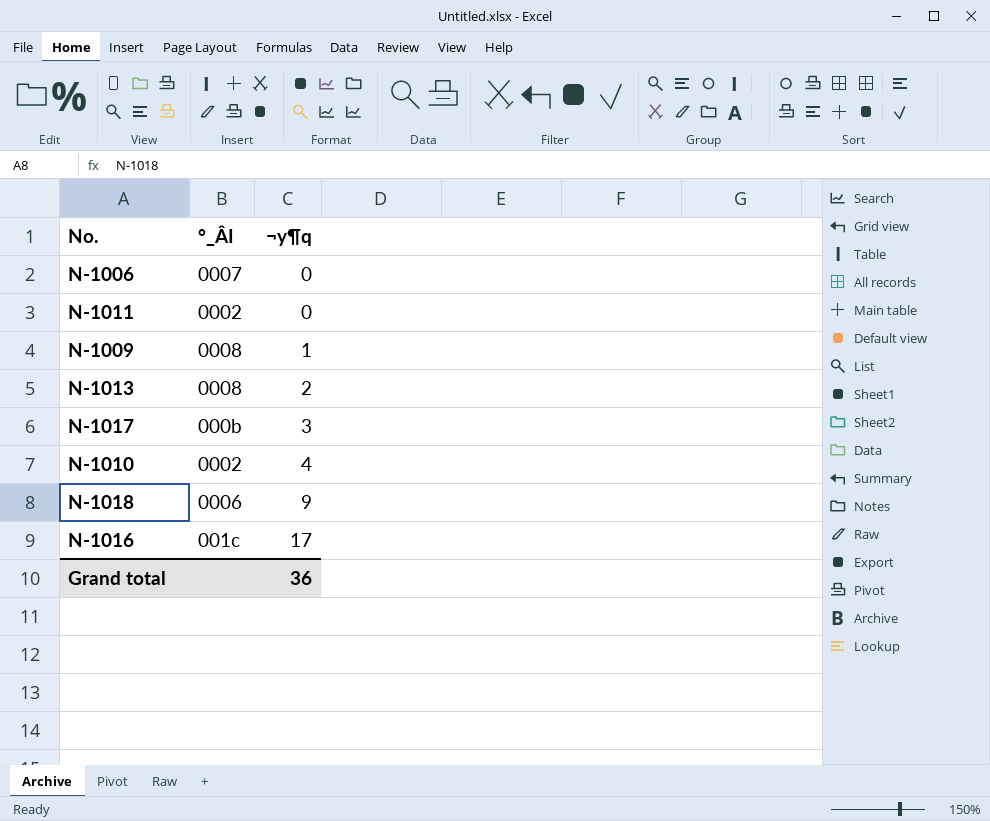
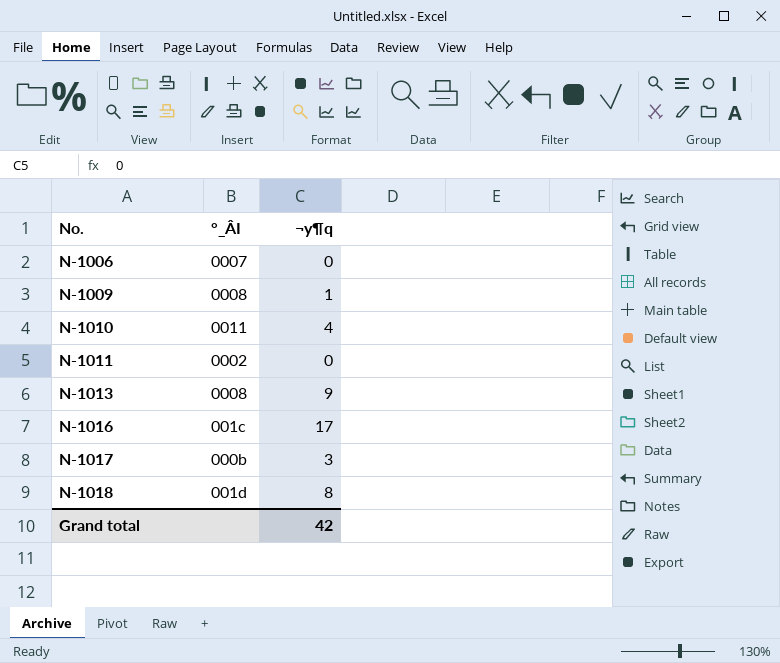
row order: ¬y¶q ascending -> No. ascending
N-1010 | °_ÂI: 0002 -> 0011
N-1013 | ¬y¶q: 2 -> 9
N-1018 | °_ÂI: 0006 -> 001d
N-1018 | ¬y¶q: 9 -> 8
Grand total | ¬y¶q: 36 -> 42

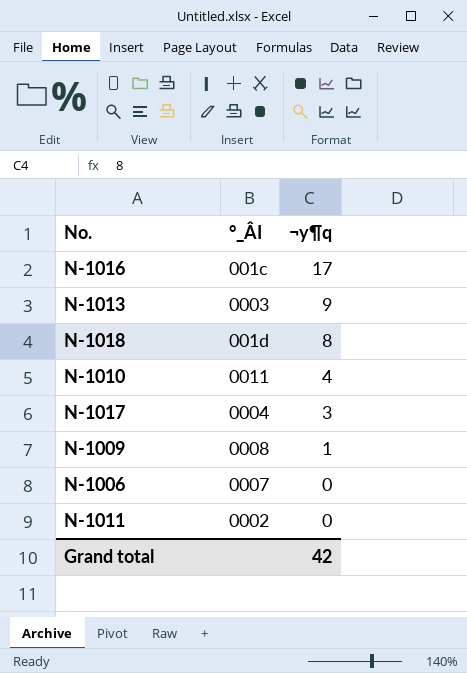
row order: No. ascending -> ¬y¶q descending
N-1013 | °_ÂI: 0008 -> 0003
N-1017 | °_ÂI: 000b -> 0004

